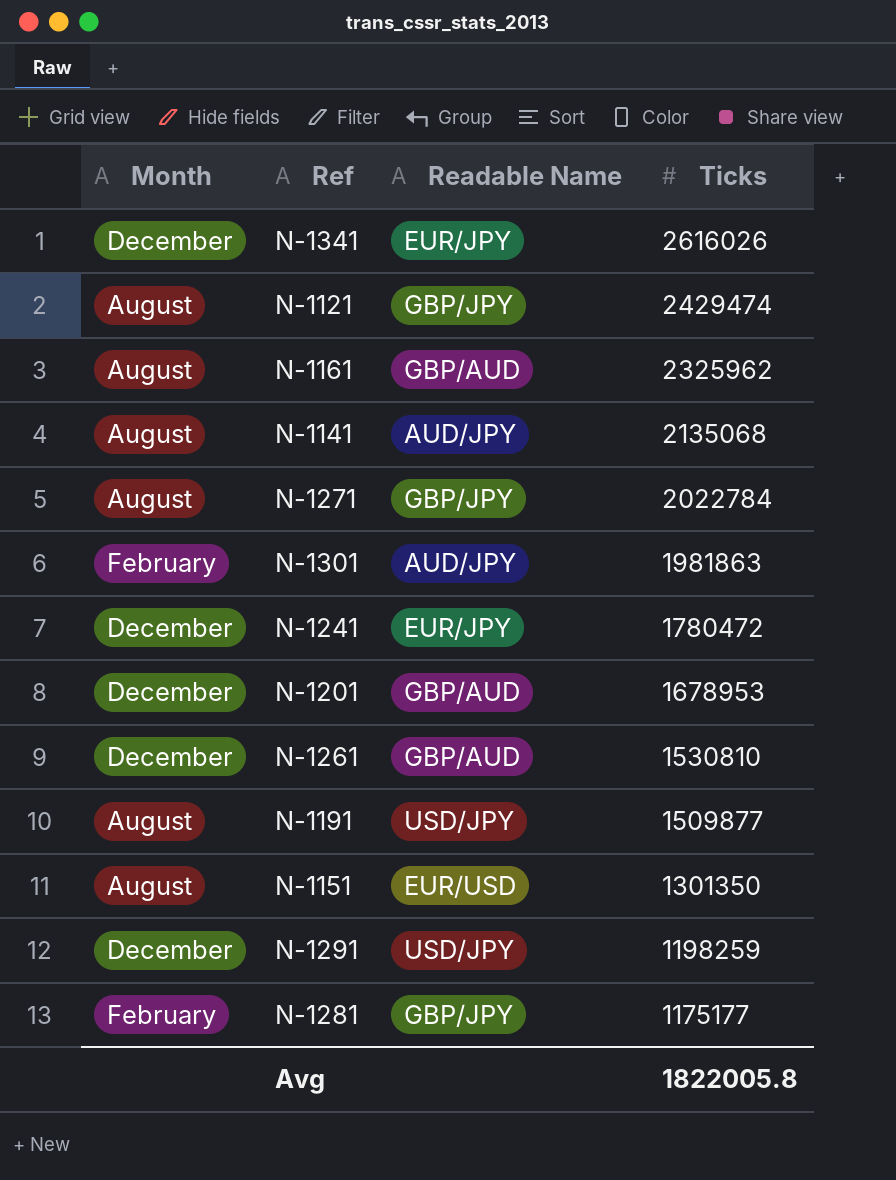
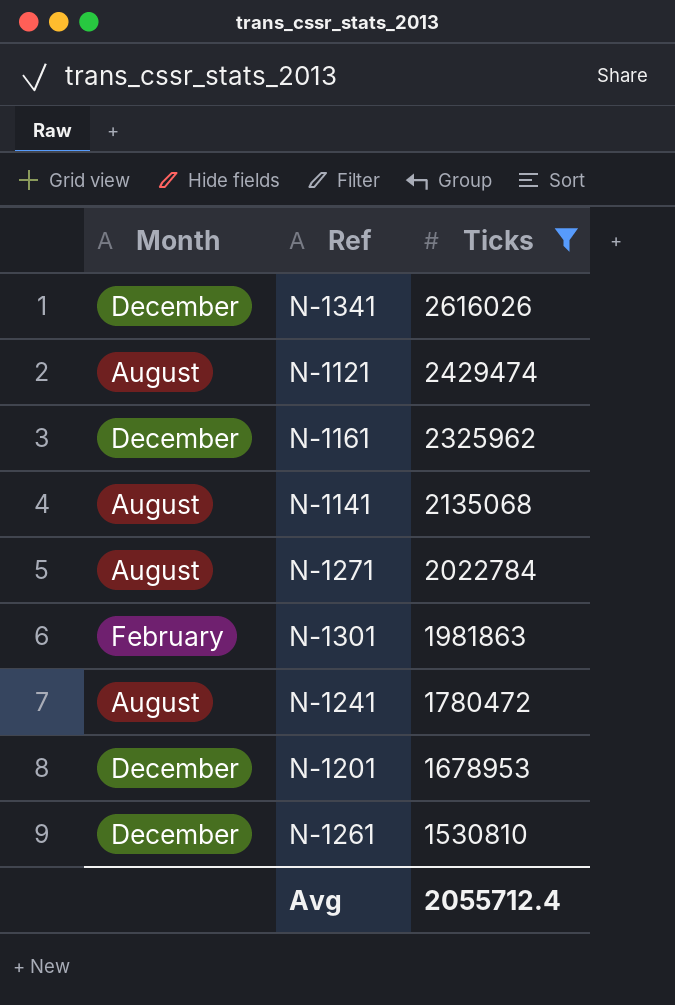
filter: none -> Ticks >= 1530810
column Readable Name | position: 3 -> none
N-1161 | Month: August -> December
N-1241 | Month: December -> August
Avg | Ticks: 1822005.8 -> 2055712.4

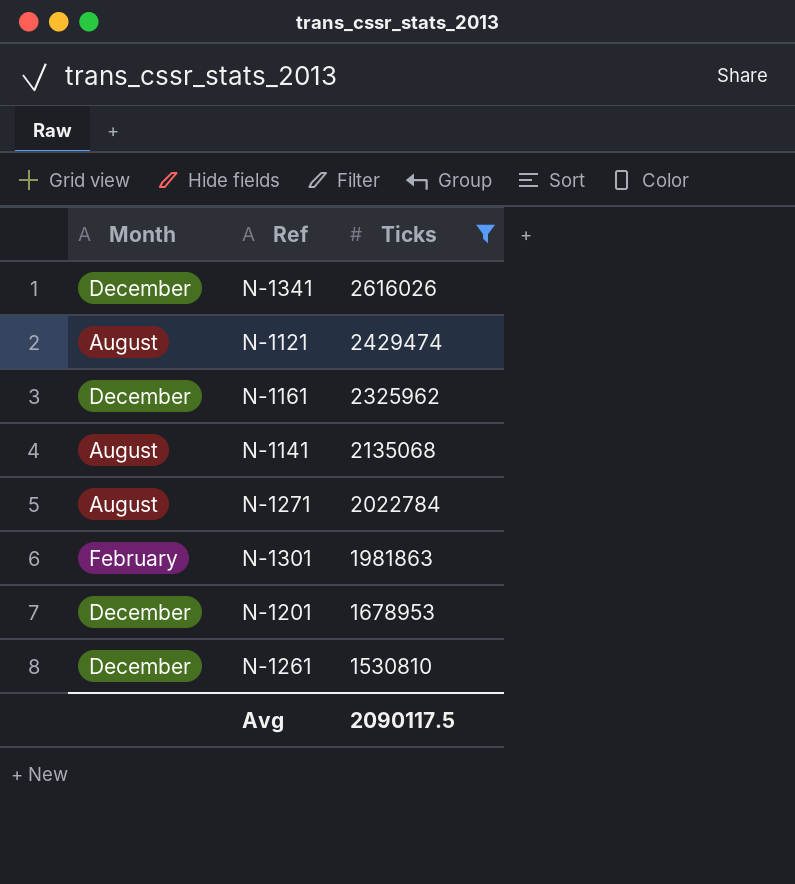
row N-1241: August | 1780472 -> none
Avg | Ticks: 2055712.4 -> 2090117.5

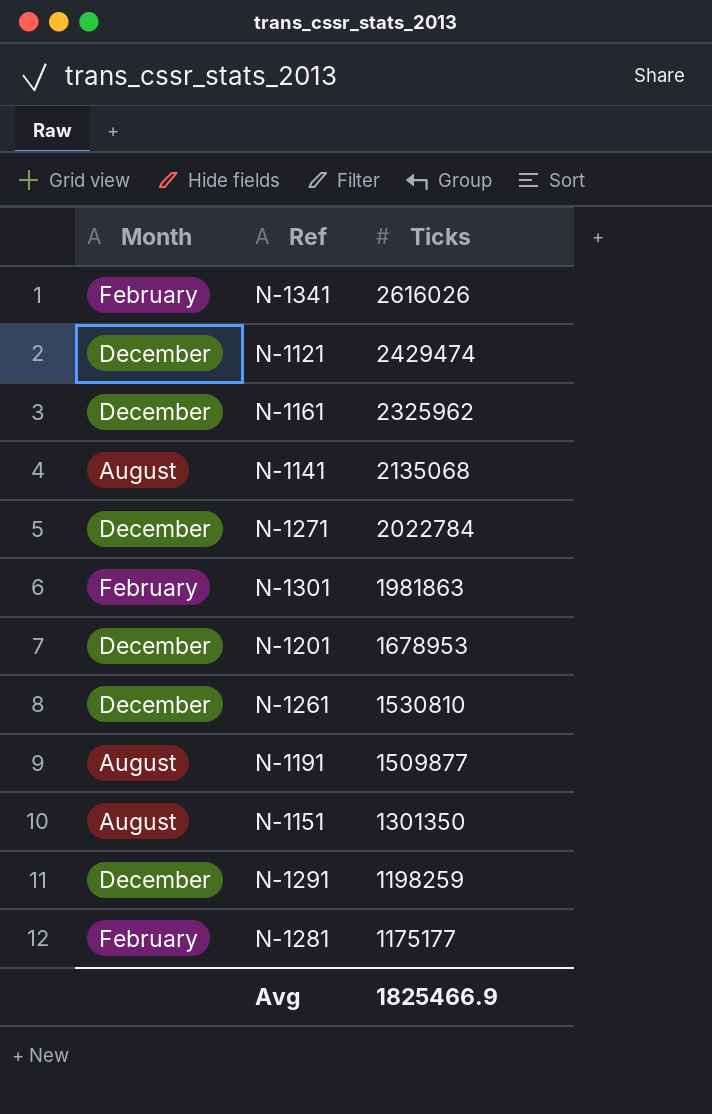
filter: Ticks >= 1530810 -> none
N-1341 | Month: December -> February
N-1121 | Month: August -> December
N-1271 | Month: August -> December
Avg | Ticks: 2090117.5 -> 1825466.9

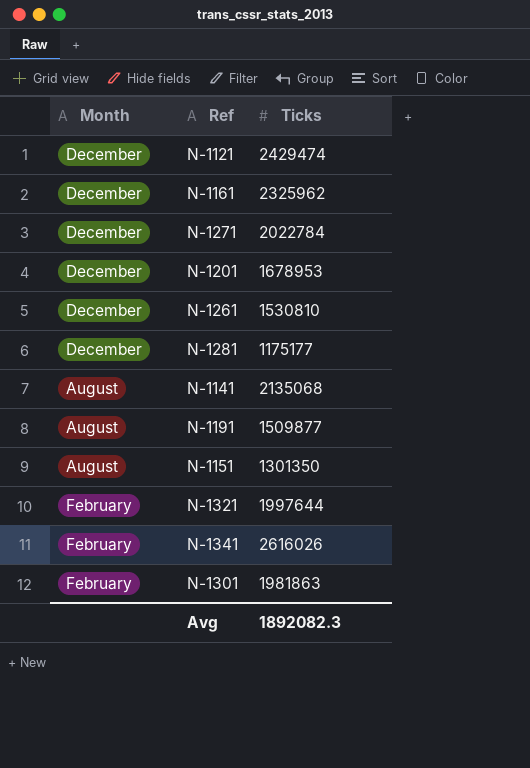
row order: Ticks descending -> Month descending
row N-1291: December | 1198259 -> none
N-1281 | Month: February -> December
row N-1321: none -> February | 1997644
Avg | Ticks: 1825466.9 -> 1892082.3

